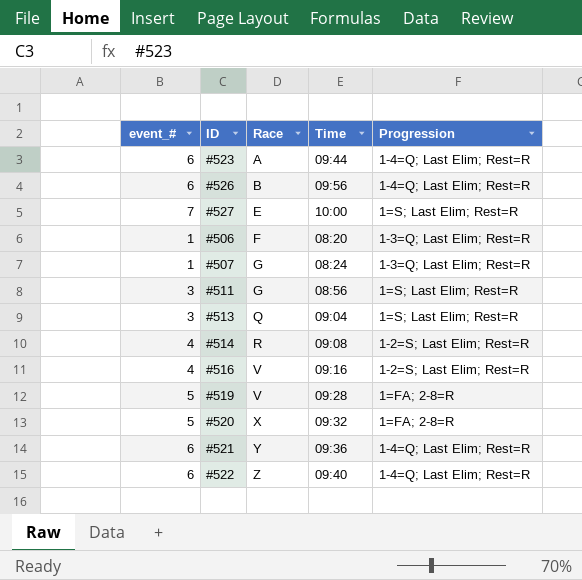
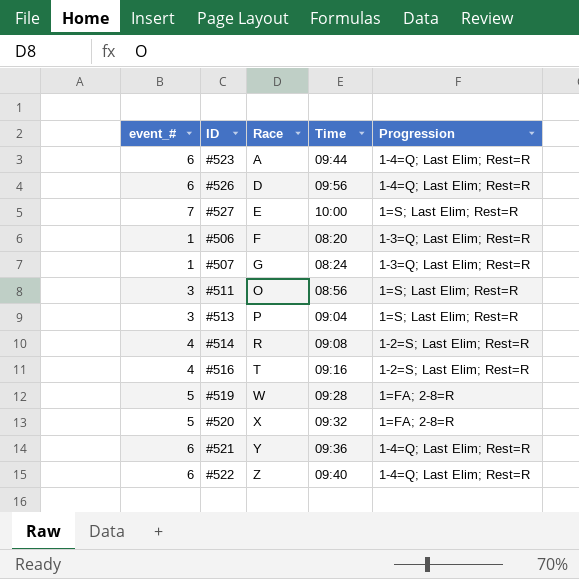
#526 | Race: B -> D
#511 | Race: G -> O
#513 | Race: Q -> P
#516 | Race: V -> T
#519 | Race: V -> W

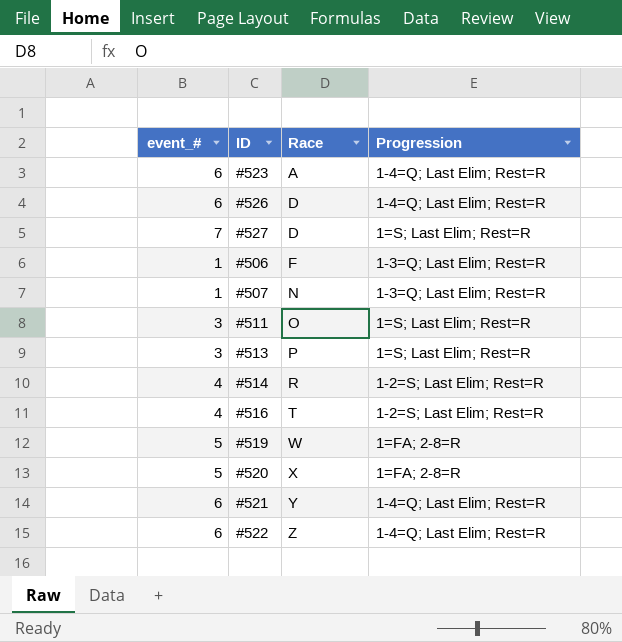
column Time | position: 4 -> none
#527 | Race: E -> D
#507 | Race: G -> N

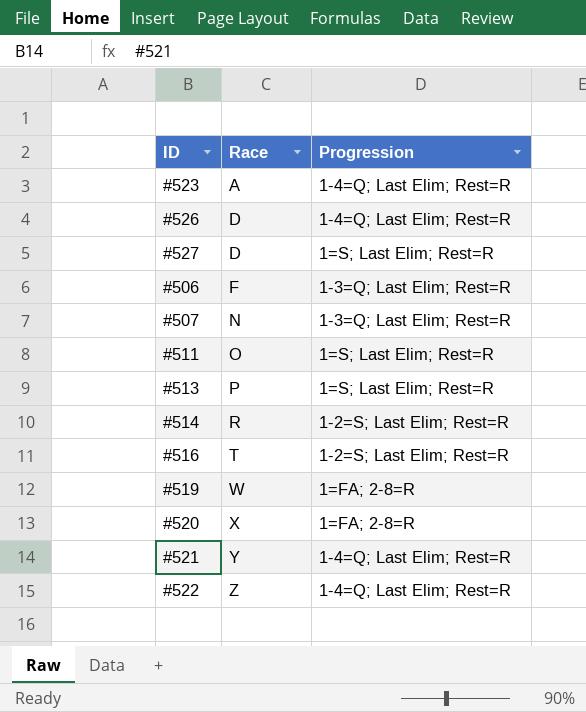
column event_# | position: 1 -> none

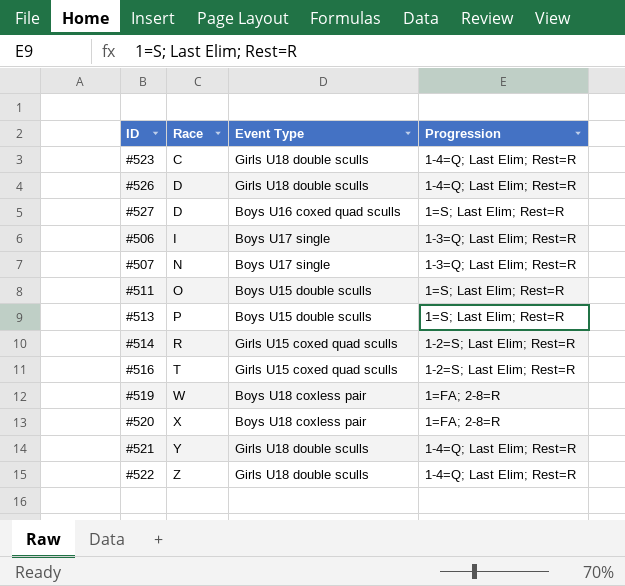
column Event Type | position: none -> 3
#523 | Race: A -> C
#506 | Race: F -> I

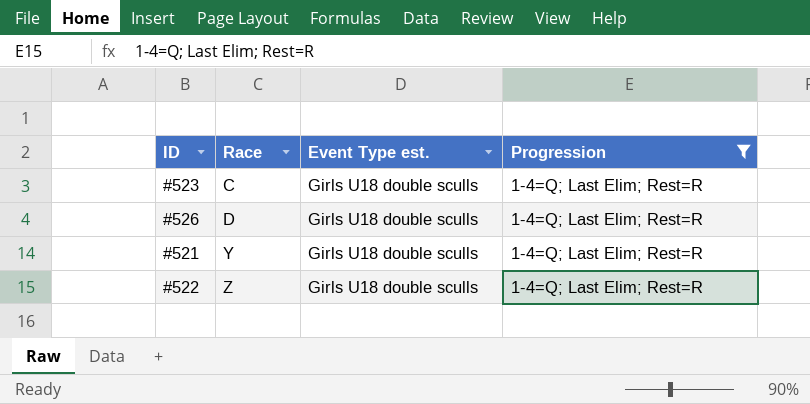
filter: none -> Progression = 1-4=Q; Last Elim; Rest=R
column name: Event Type -> Event Type est.

